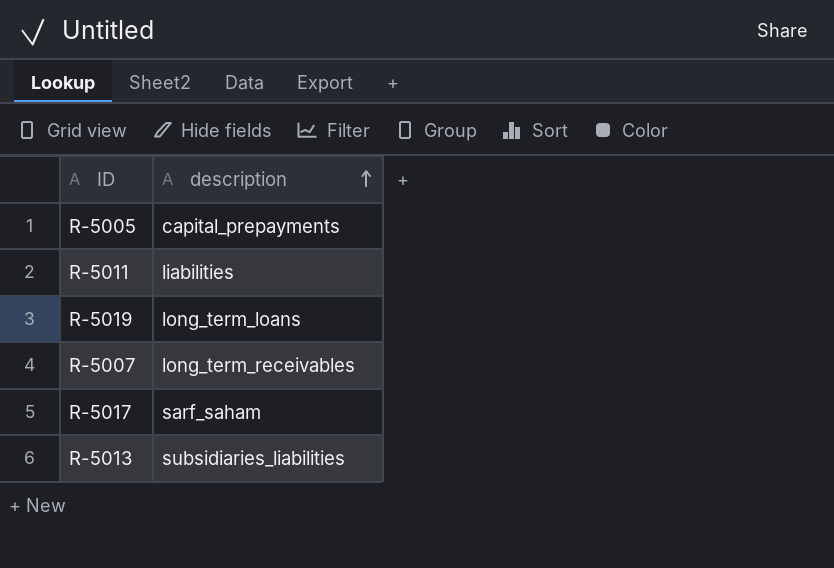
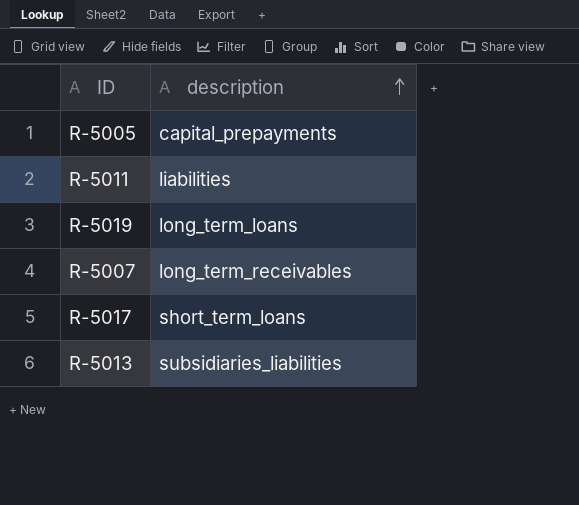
R-5017 | description: sarf_saham -> short_term_loans

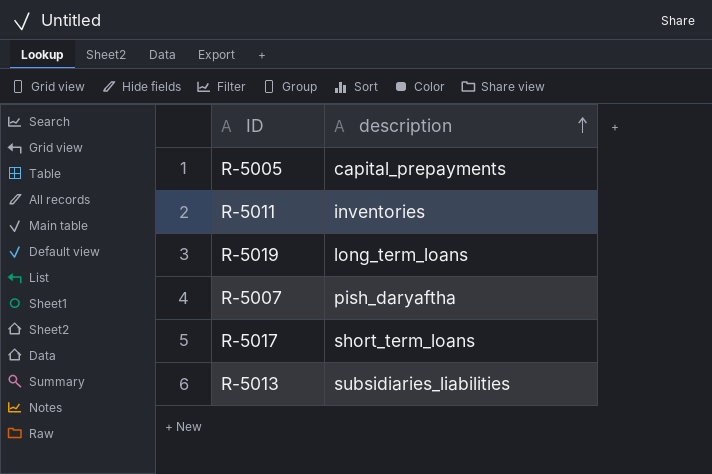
R-5011 | description: liabilities -> inventories
R-5007 | description: long_term_receivables -> pish_daryaftha

